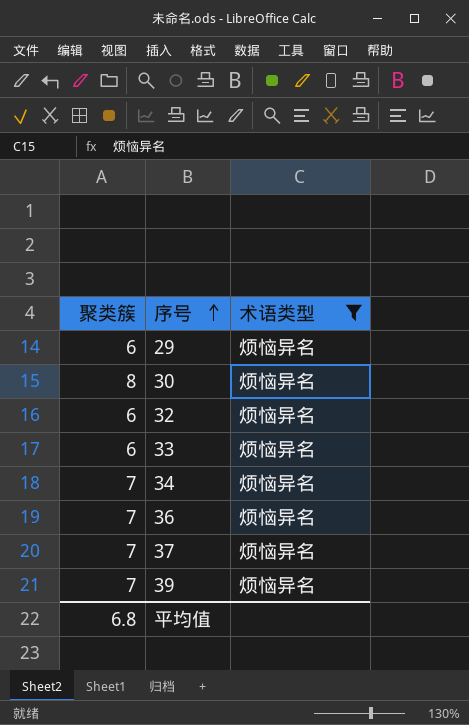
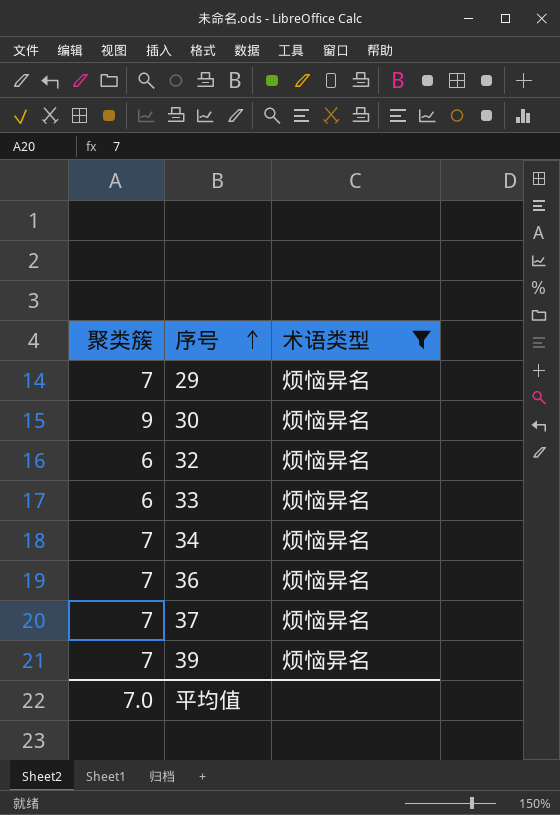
29 | 聚类簇: 6 -> 7
30 | 聚类簇: 8 -> 9
平均值 | 聚类簇: 6.8 -> 7.0

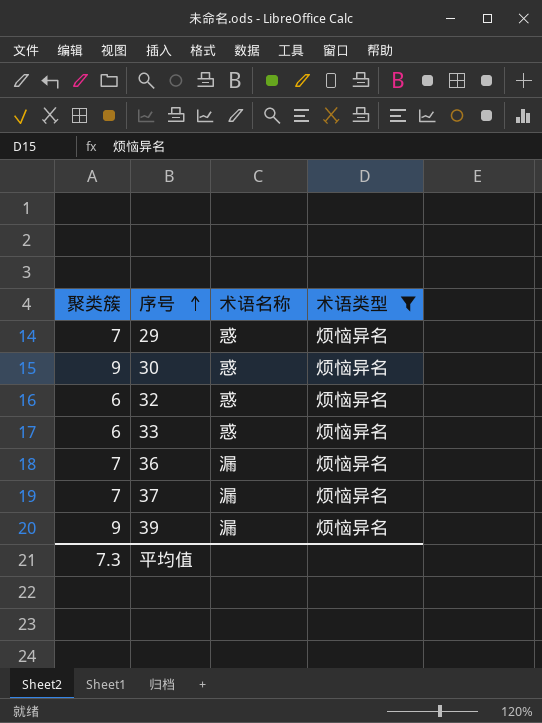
column 术语名称 | position: none -> 3
row 34: 7 | 烦恼异名 -> none
39 | 聚类簇: 7 -> 9
平均值 | 聚类簇: 7.0 -> 7.3

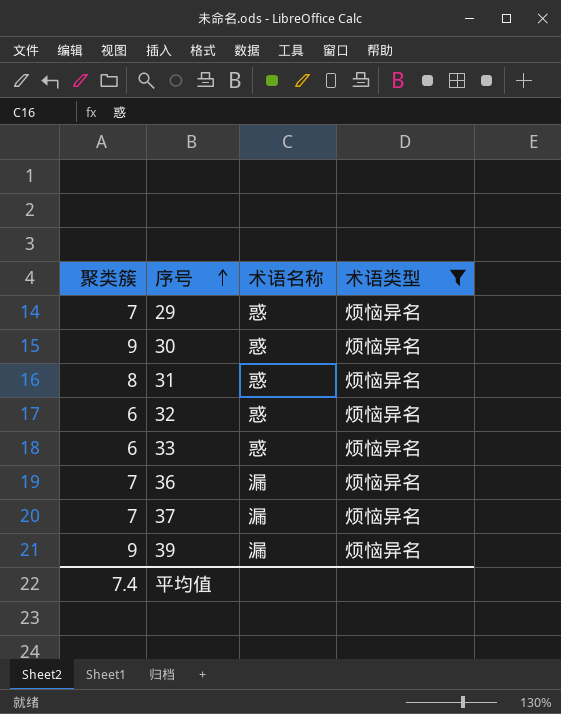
row 31: none -> 8 | 惑 | 烦恼异名
平均值 | 聚类簇: 7.3 -> 7.4

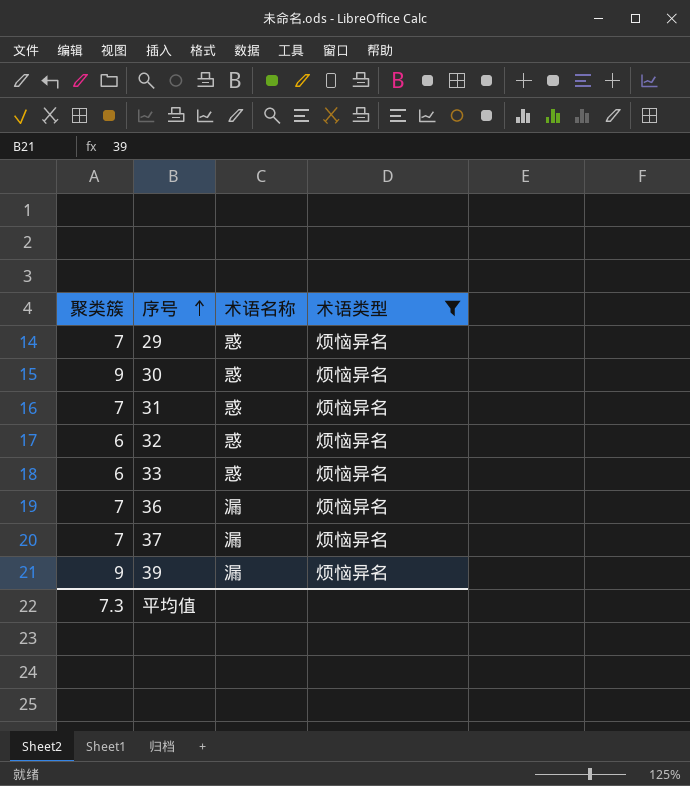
31 | 聚类簇: 8 -> 7
平均值 | 聚类簇: 7.4 -> 7.3

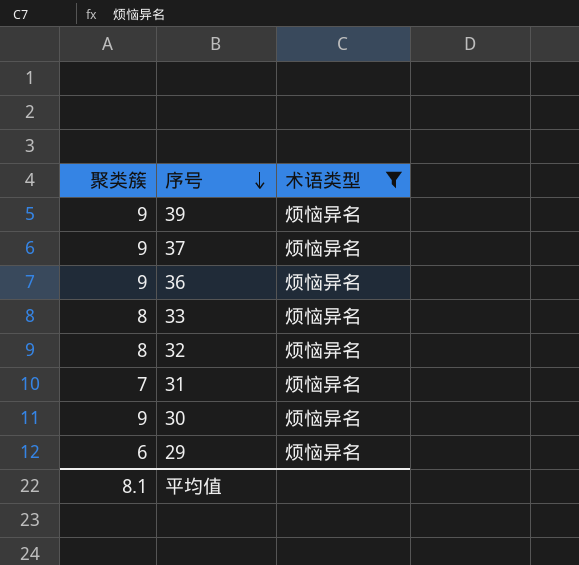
row order: 序号 ascending -> 序号 descending
column 术语名称 | position: 3 -> none
37 | 聚类簇: 7 -> 9
36 | 聚类簇: 7 -> 9
33 | 聚类簇: 6 -> 8
32 | 聚类簇: 6 -> 8
29 | 聚类簇: 7 -> 6
平均值 | 聚类簇: 7.3 -> 8.1

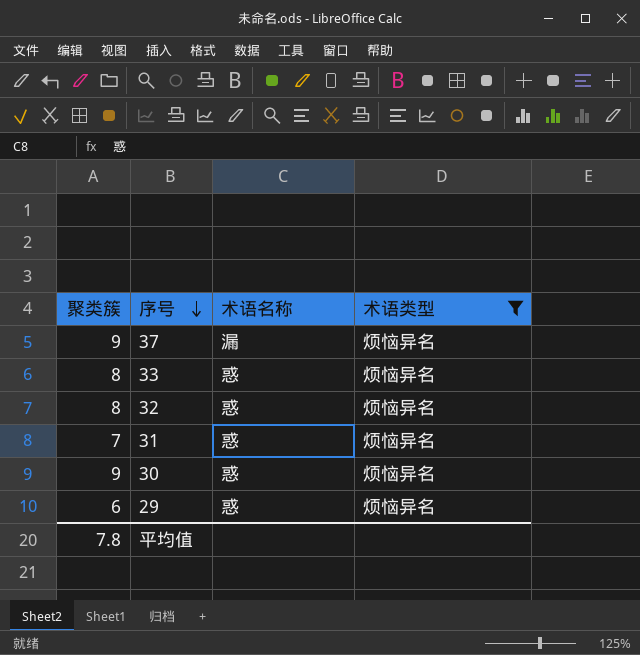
column 术语名称 | position: none -> 3
row 39: 9 | 烦恼异名 -> none
row 36: 9 | 烦恼异名 -> none
平均值 | 聚类簇: 8.1 -> 7.8

